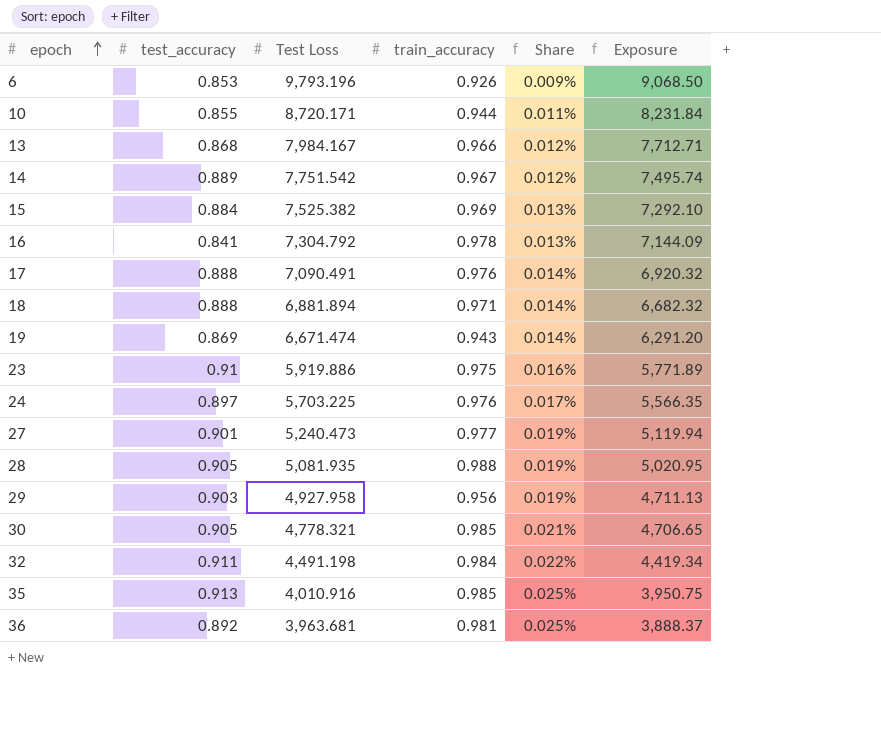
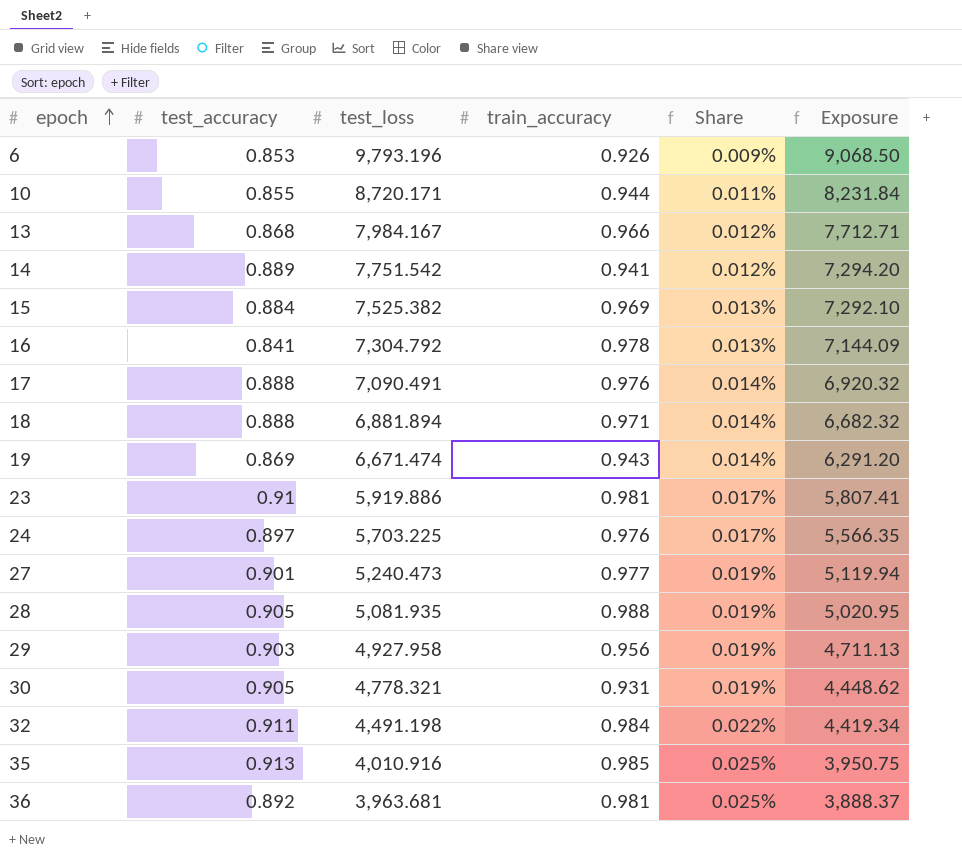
column name: Test Loss -> test_loss
14 | train_accuracy: 0.967 -> 0.941
14 | Exposure: 7,495.74 -> 7,294.20
23 | train_accuracy: 0.975 -> 0.981
23 | Share: 0.016% -> 0.017%
23 | Exposure: 5,771.89 -> 5,807.41
30 | train_accuracy: 0.985 -> 0.931
30 | Share: 0.021% -> 0.019%
30 | Exposure: 4,706.65 -> 4,448.62

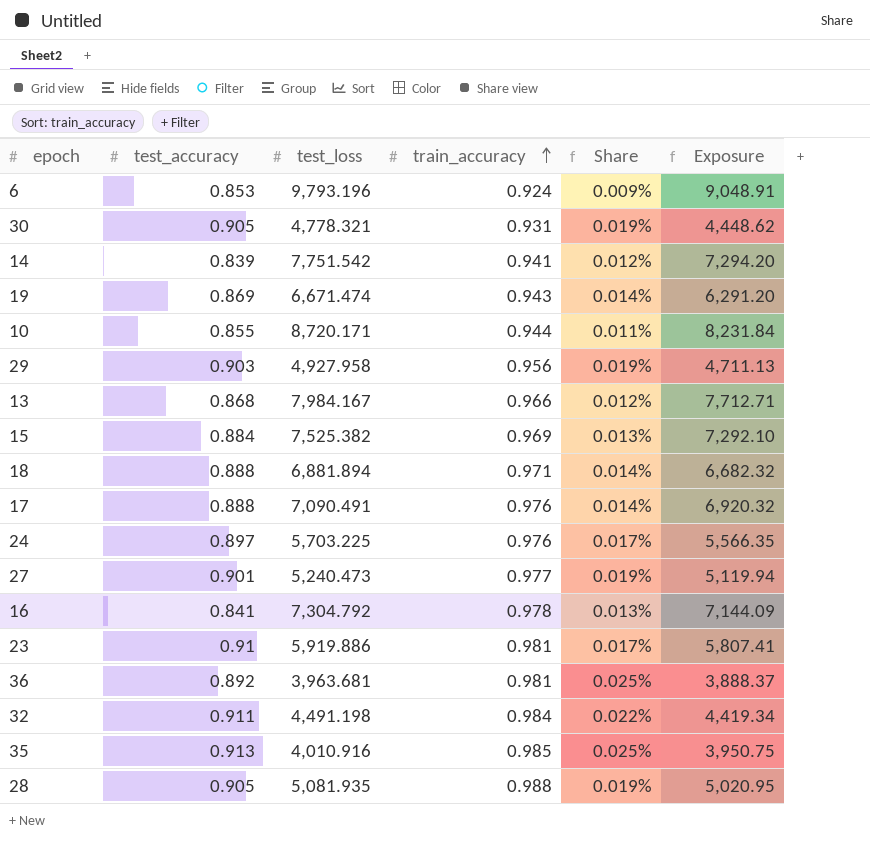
row order: epoch ascending -> train_accuracy ascending
6 | train_accuracy: 0.926 -> 0.924
6 | Exposure: 9,068.50 -> 9,048.91
14 | test_accuracy: 0.889 -> 0.839

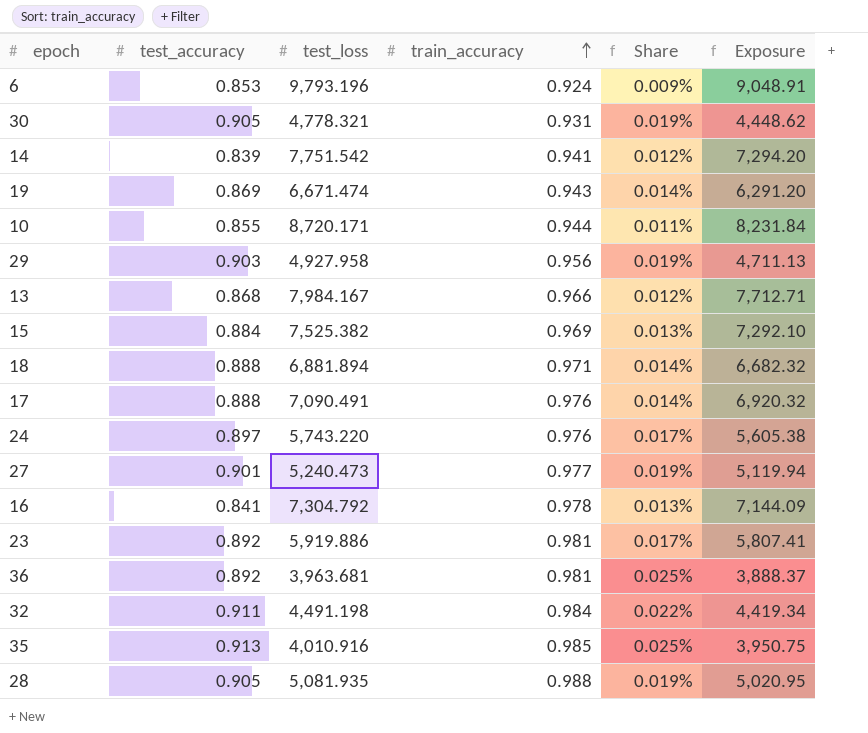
24 | test_loss: 5,703.225 -> 5,743.220
24 | Exposure: 5,566.35 -> 5,605.38
23 | test_accuracy: 0.91 -> 0.892

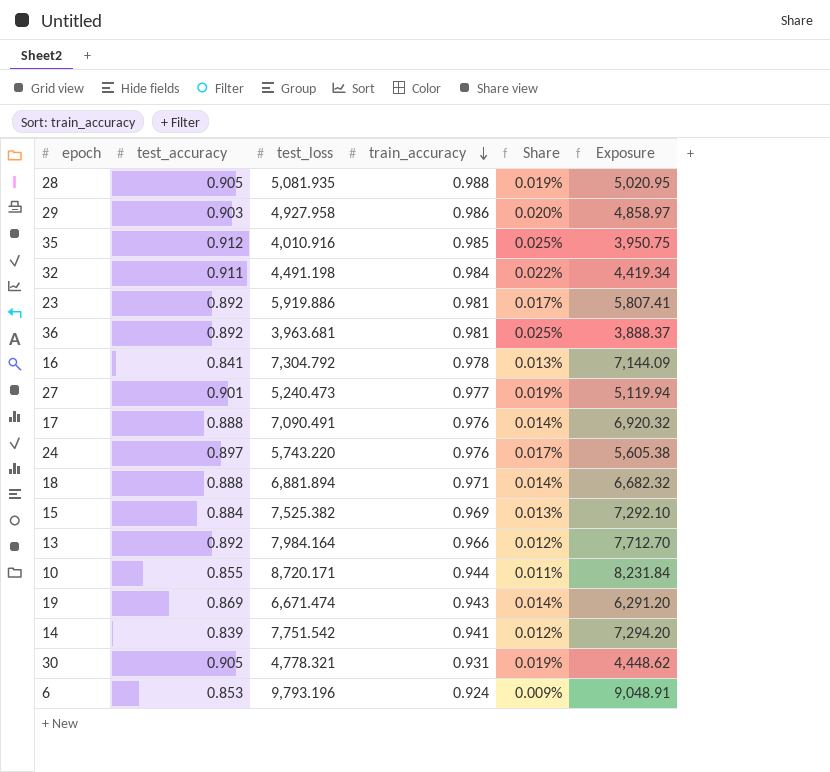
row order: train_accuracy ascending -> train_accuracy descending
29 | train_accuracy: 0.956 -> 0.986
29 | Share: 0.019% -> 0.020%
29 | Exposure: 4,711.13 -> 4,858.97
35 | test_accuracy: 0.913 -> 0.912
13 | test_accuracy: 0.868 -> 0.892
13 | test_loss: 7,984.167 -> 7,984.164
13 | Exposure: 7,712.71 -> 7,712.70

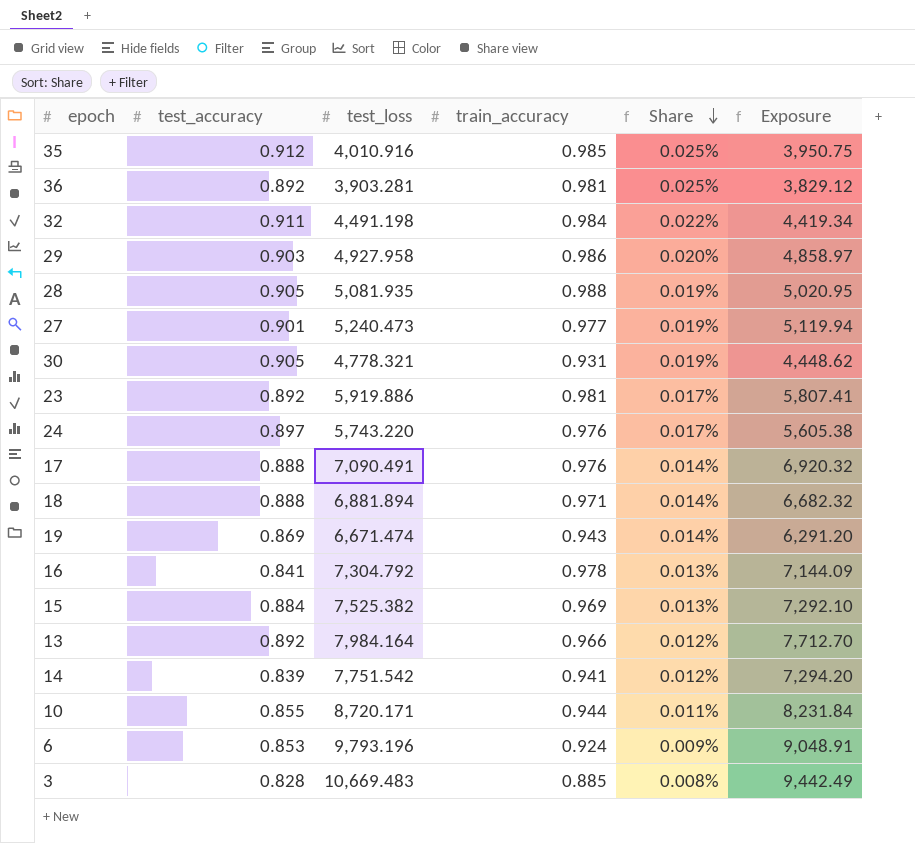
row order: train_accuracy descending -> Share descending
36 | test_loss: 3,963.681 -> 3,903.281
36 | Exposure: 3,888.37 -> 3,829.12
row 3: none -> 0.828 | 10,669.483 | 0.885 | 0.008% | 9,442.49

